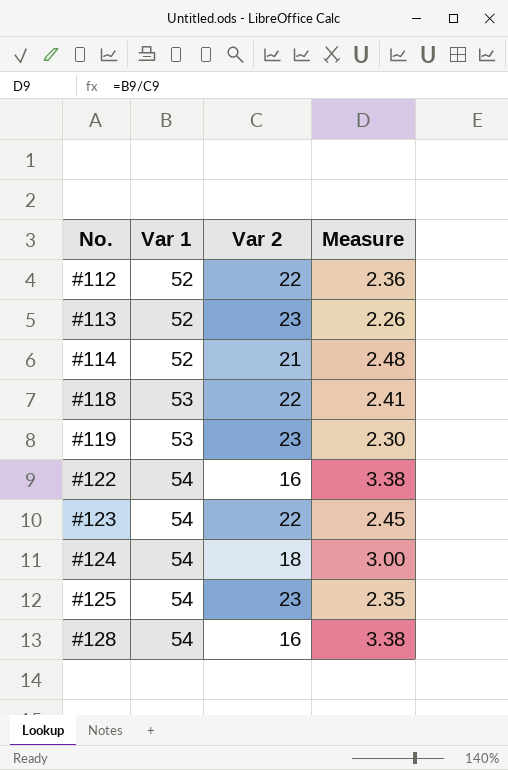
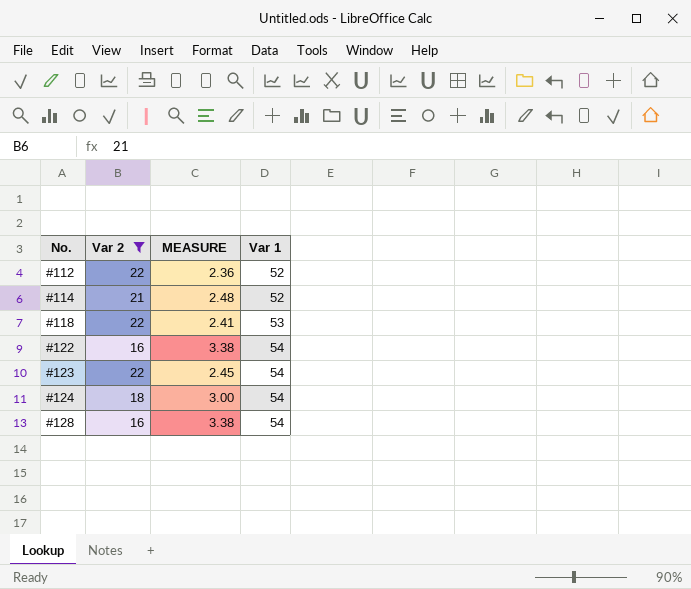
filter: none -> Var 2 != 23
column name: Measure -> MEASURE
column Var 1 | position: 2 -> 4

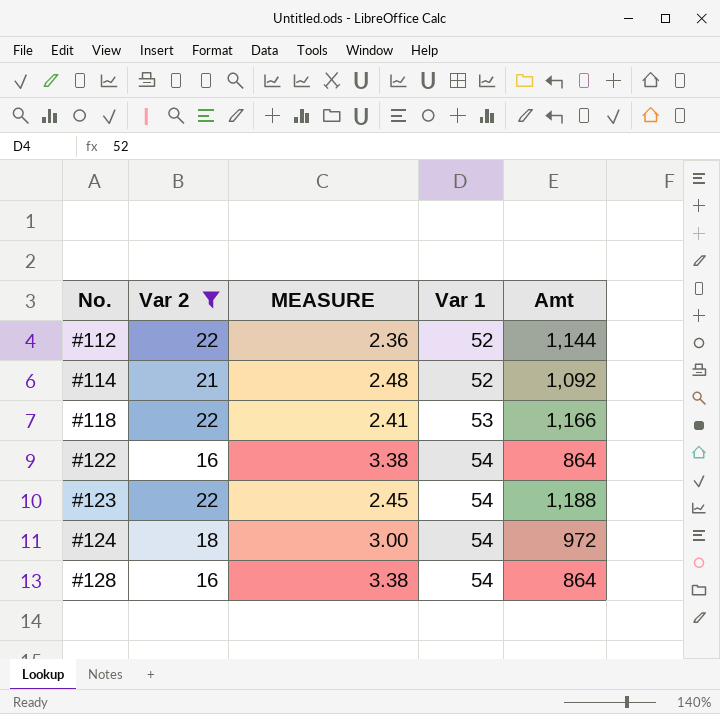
column Amt | formula: none -> [Var 2] * [Var 1]

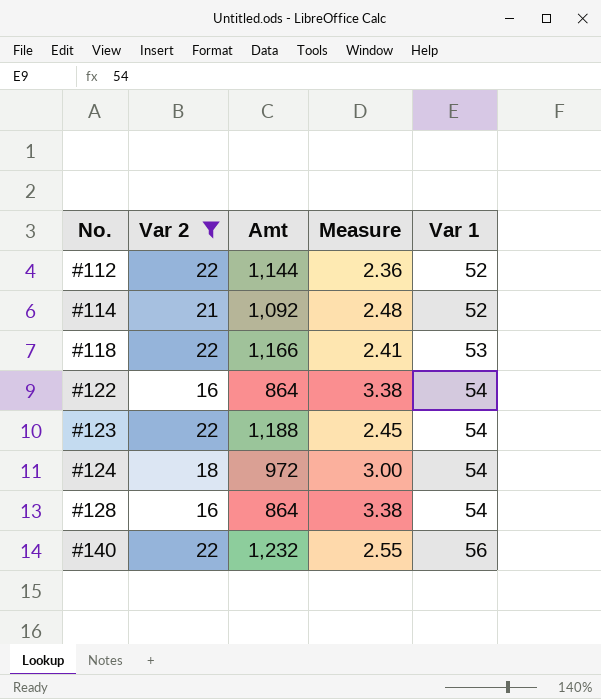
column Amt | position: 5 -> 3
column name: MEASURE -> Measure
row #140: none -> 22 | 1,232 | 2.55 | 56

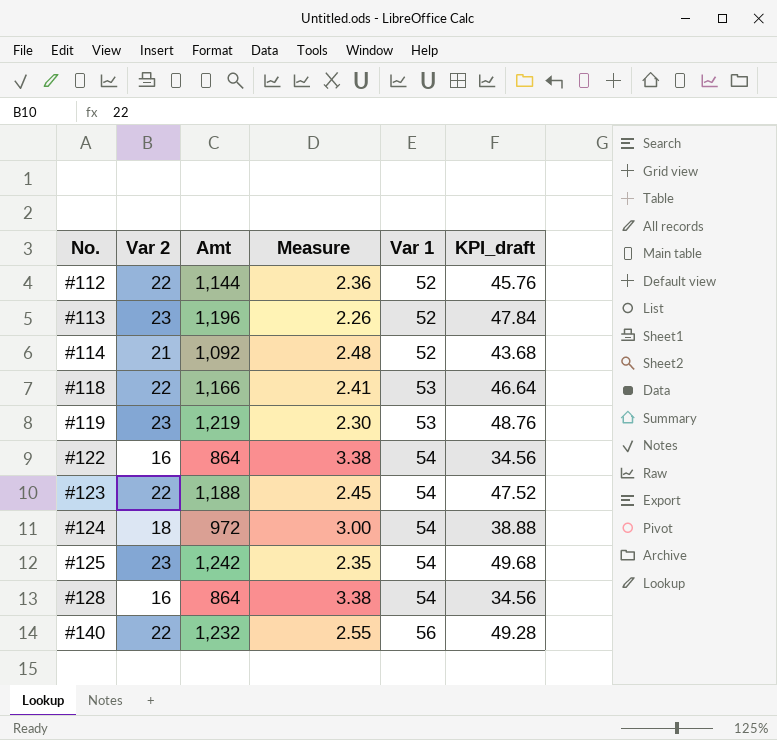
filter: Var 2 != 23 -> none
column KPI_draft | formula: none -> [Amt] * 0.04

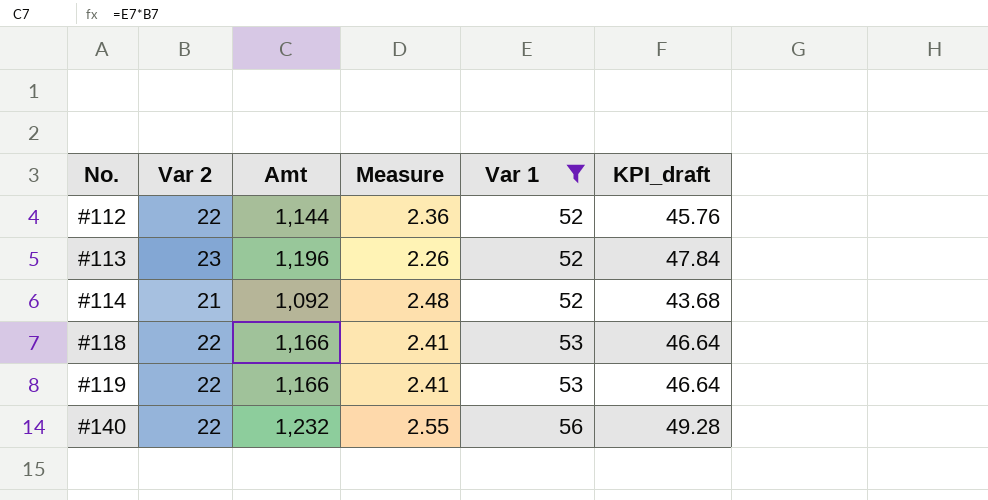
filter: none -> Var 1 != 54
#119 | Var 2: 23 -> 22
#119 | Amt: 1,219 -> 1,166
#119 | Measure: 2.30 -> 2.41
#119 | KPI_draft: 48.76 -> 46.64

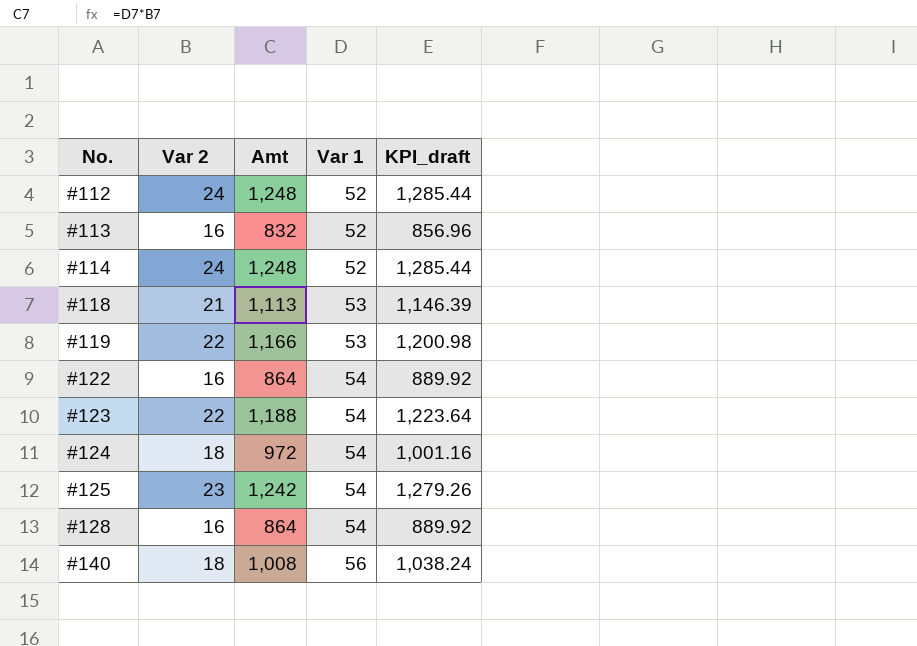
filter: Var 1 != 54 -> none
column Measure | formula: [Var 1] / [Var 2] -> none
column KPI_draft | formula: [Amt] * 0.04 -> [Amt] * 1.03
#112 | Var 2: 22 -> 24
#112 | Amt: 1,144 -> 1,248
#113 | Var 2: 23 -> 16
#113 | Amt: 1,196 -> 832
#114 | Var 2: 21 -> 24
#114 | Amt: 1,092 -> 1,248
#118 | Var 2: 22 -> 21
#118 | Amt: 1,166 -> 1,113
#140 | Var 2: 22 -> 18
#140 | Amt: 1,232 -> 1,008

